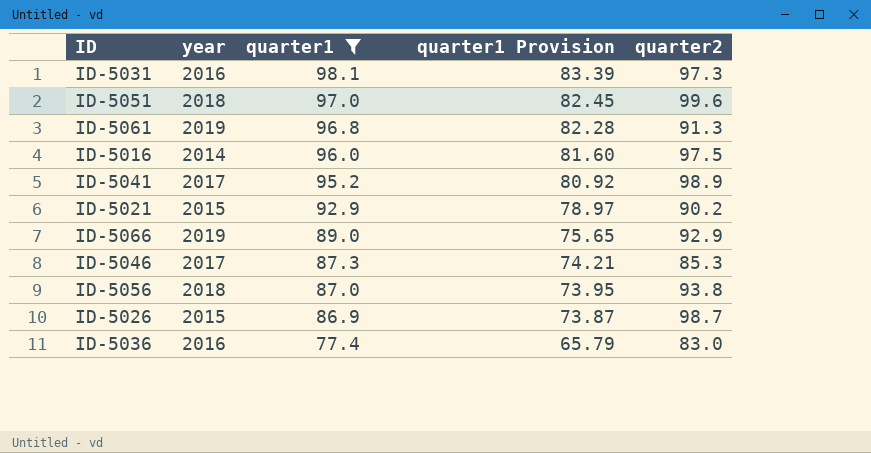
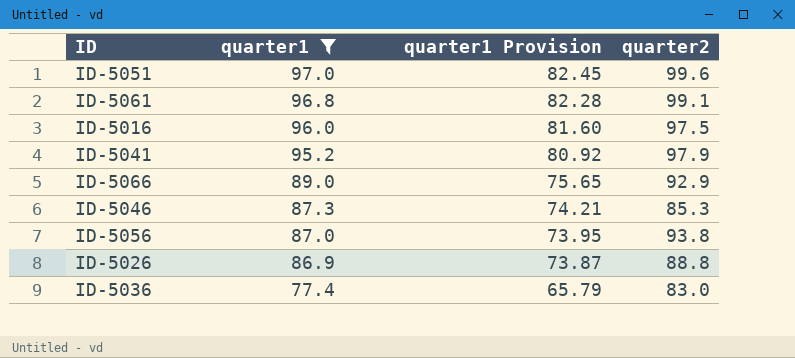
column year | position: 2 -> none
row ID-5031: 2016 | 98.1 | 83.39 | 97.3 -> none
row ID-5021: 2015 | 92.9 | 78.97 | 90.2 -> none
ID-5061 | quarter2: 91.3 -> 99.1
ID-5041 | quarter2: 98.9 -> 97.9
ID-5026 | quarter2: 98.7 -> 88.8

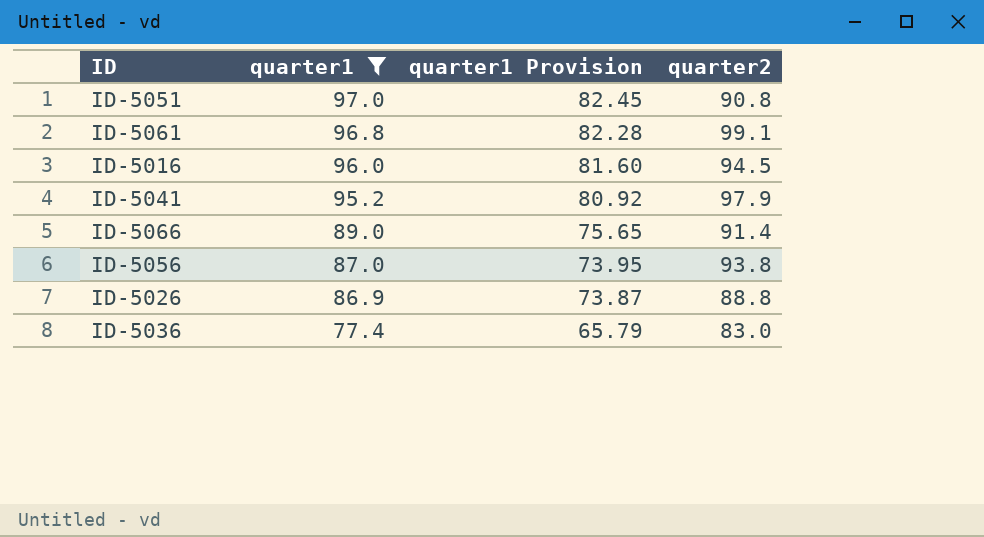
row ID-5046: 87.3 | 74.21 | 85.3 -> none
ID-5051 | quarter2: 99.6 -> 90.8
ID-5016 | quarter2: 97.5 -> 94.5
ID-5066 | quarter2: 92.9 -> 91.4

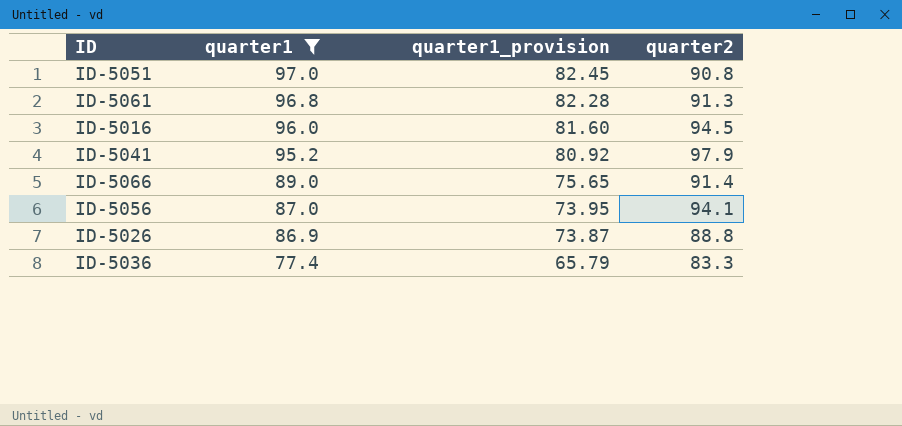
column name: quarter1 Provision -> quarter1_provision
ID-5061 | quarter2: 99.1 -> 91.3
ID-5056 | quarter2: 93.8 -> 94.1
ID-5036 | quarter2: 83.0 -> 83.3

